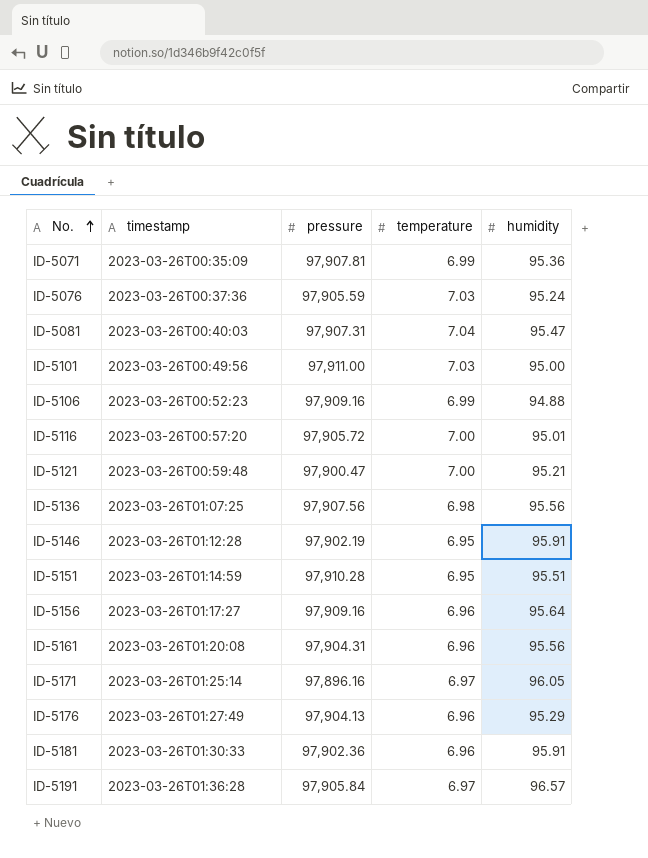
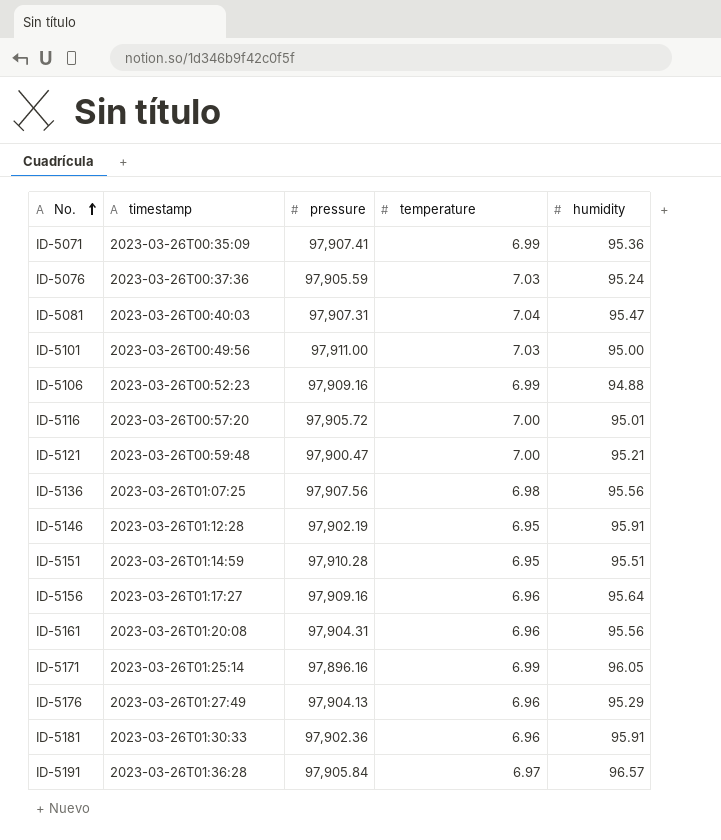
ID-5071 | pressure: 97,907.81 -> 97,907.41
ID-5171 | temperature: 6.97 -> 6.99

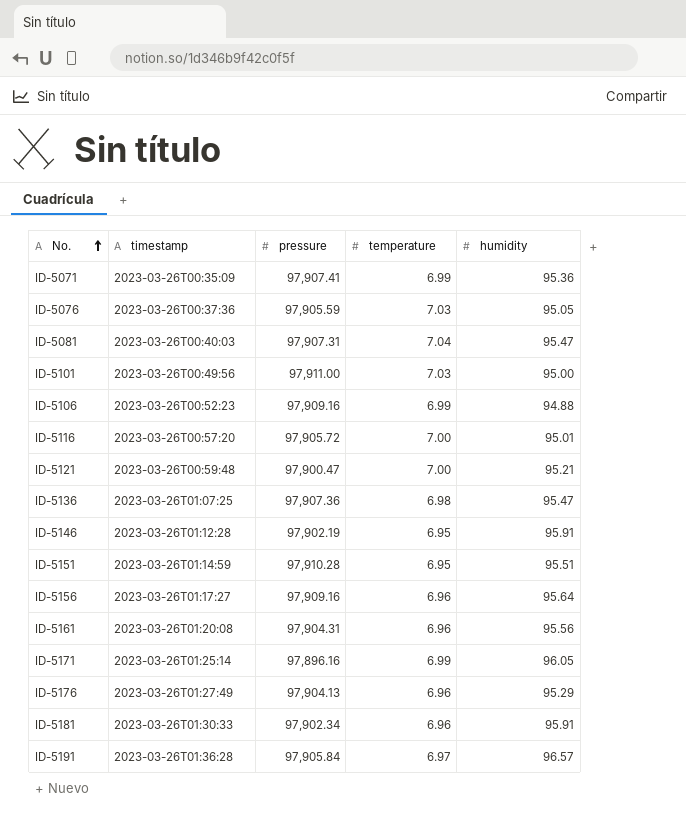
ID-5076 | humidity: 95.24 -> 95.05
ID-5136 | pressure: 97,907.56 -> 97,907.36
ID-5136 | humidity: 95.56 -> 95.47
ID-5181 | pressure: 97,902.36 -> 97,902.34

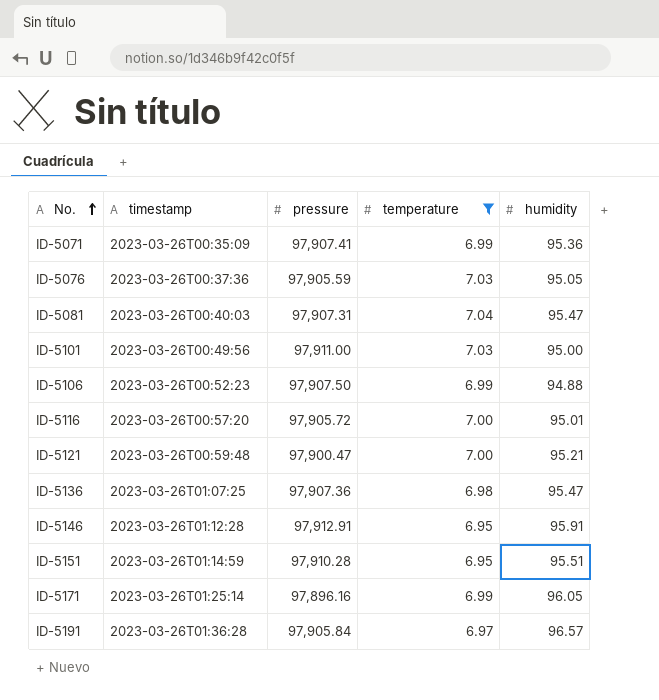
filter: none -> temperature != 6.96
ID-5106 | pressure: 97,909.16 -> 97,907.50
ID-5146 | pressure: 97,902.19 -> 97,912.91

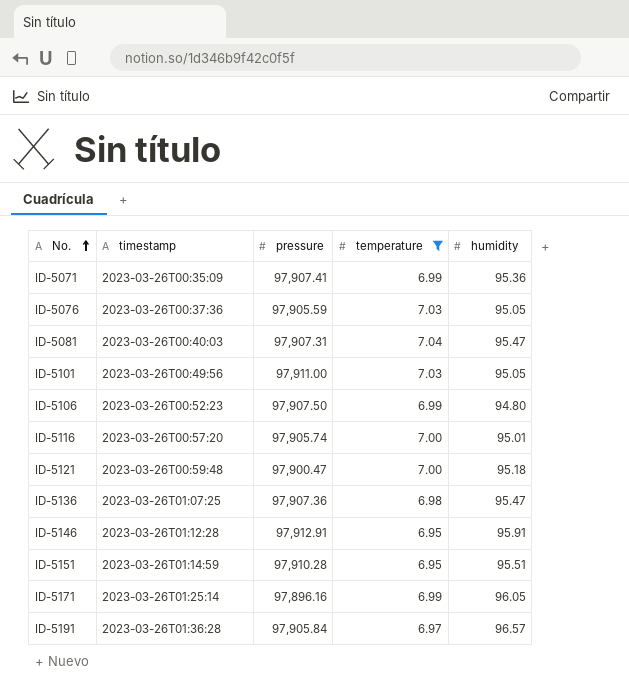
ID-5101 | humidity: 95.00 -> 95.05
ID-5106 | humidity: 94.88 -> 94.80
ID-5116 | pressure: 97,905.72 -> 97,905.74
ID-5121 | humidity: 95.21 -> 95.18

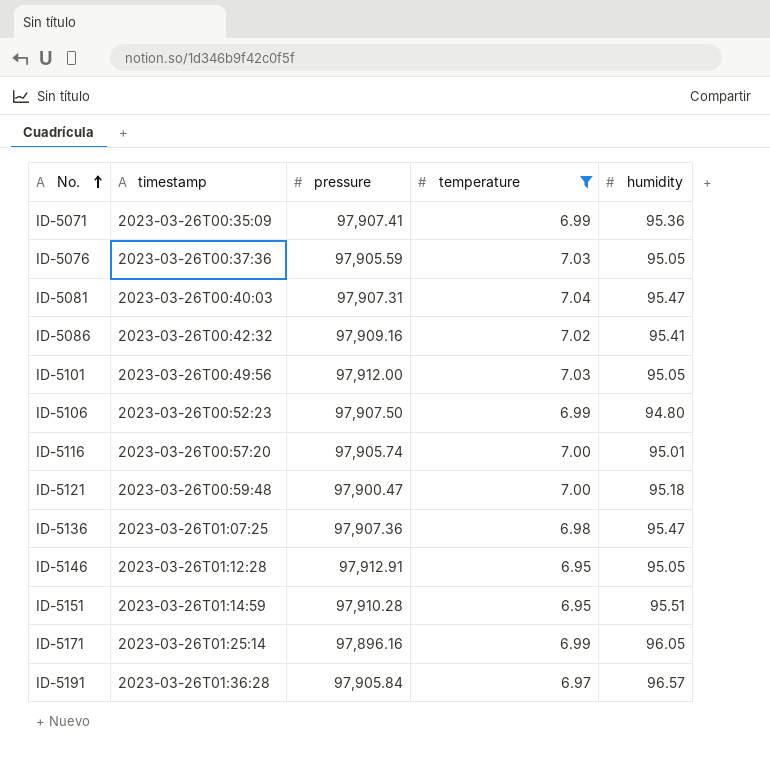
row ID-5086: none -> 2023-03-26T00:42:32 | 97,909.16 | 7.02 | 95.41
ID-5101 | pressure: 97,911.00 -> 97,912.00
ID-5146 | humidity: 95.91 -> 95.05

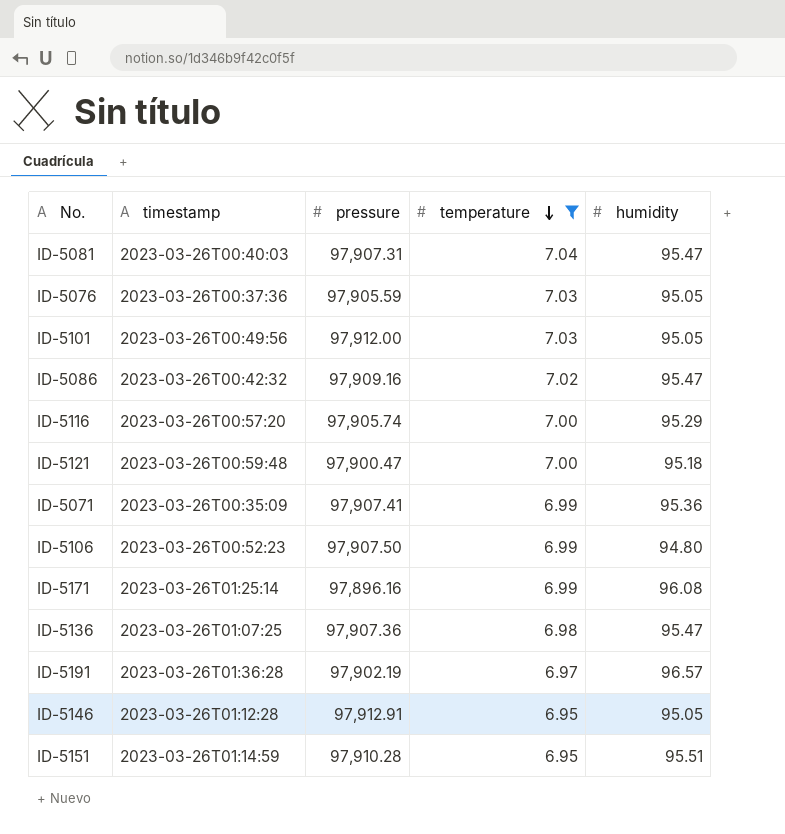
row order: No. ascending -> temperature descending
ID-5086 | humidity: 95.41 -> 95.47
ID-5116 | humidity: 95.01 -> 95.29
ID-5171 | humidity: 96.05 -> 96.08
ID-5191 | pressure: 97,905.84 -> 97,902.19

